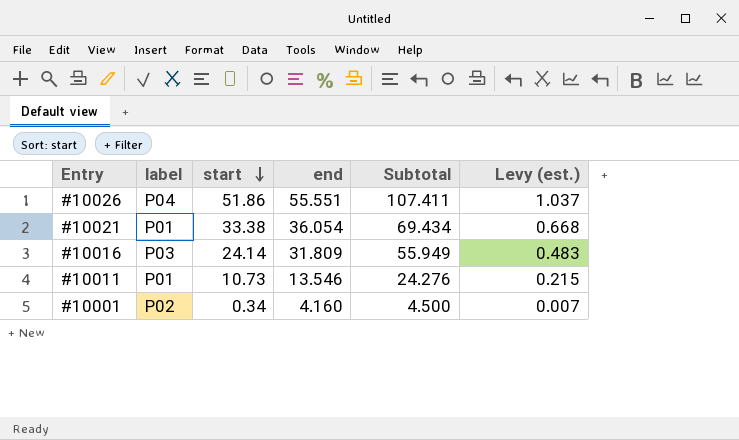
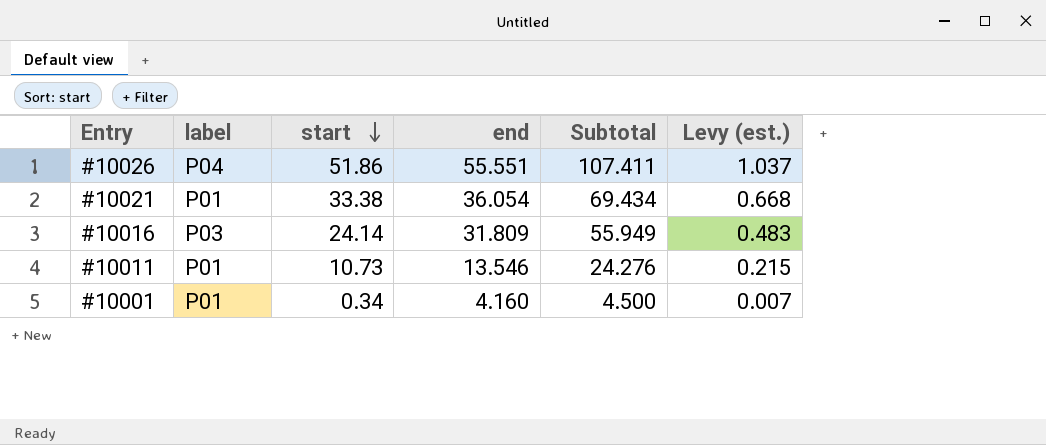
#10001 | label: P02 -> P01

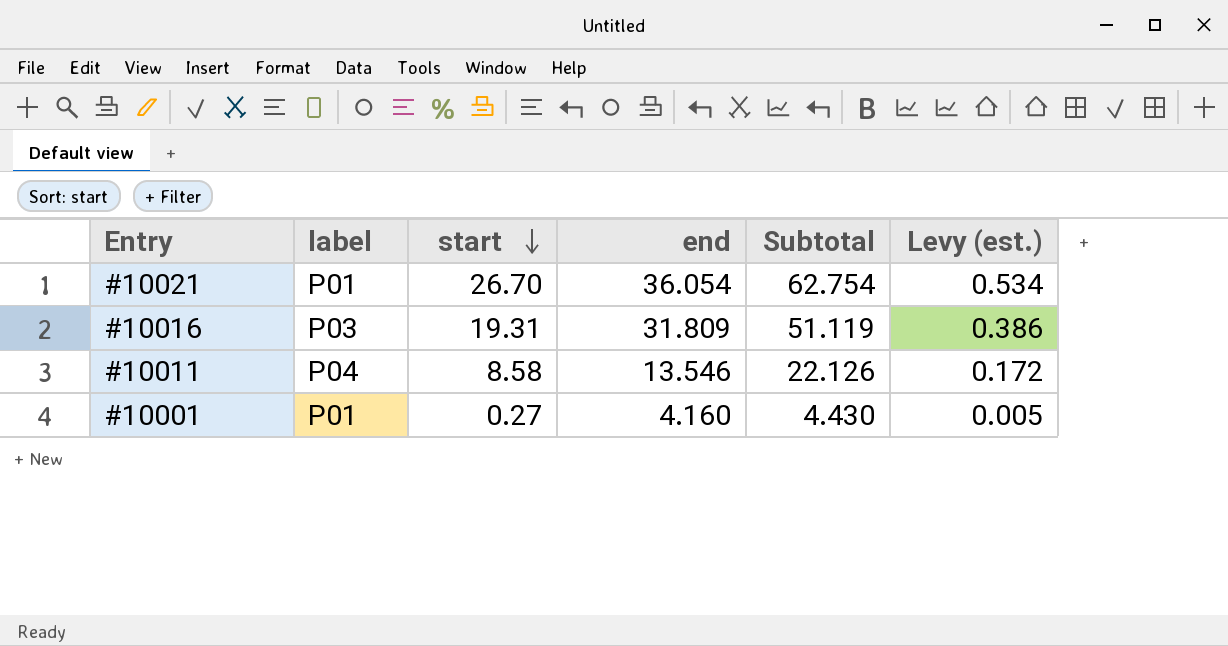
row #10026: P04 | 51.86 | 55.551 | 107.411 | 1.037 -> none
#10021 | start: 33.38 -> 26.70
#10021 | Subtotal: 69.434 -> 62.754
#10021 | Levy (est.): 0.668 -> 0.534
#10016 | start: 24.14 -> 19.31
#10016 | Subtotal: 55.949 -> 51.119
#10016 | Levy (est.): 0.483 -> 0.386
#10011 | label: P01 -> P04
#10011 | start: 10.73 -> 8.58
#10011 | Subtotal: 24.276 -> 22.126
#10011 | Levy (est.): 0.215 -> 0.172
#10001 | start: 0.34 -> 0.27
#10001 | Subtotal: 4.500 -> 4.430
#10001 | Levy (est.): 0.007 -> 0.005

